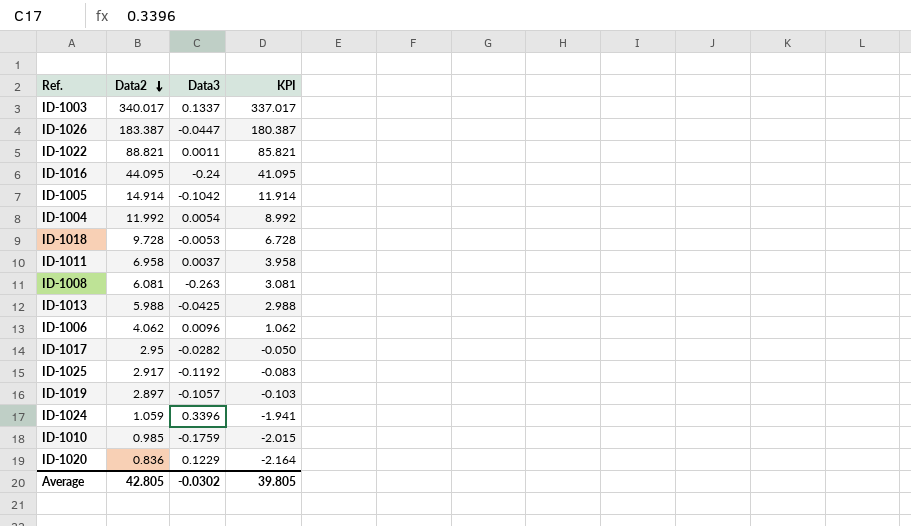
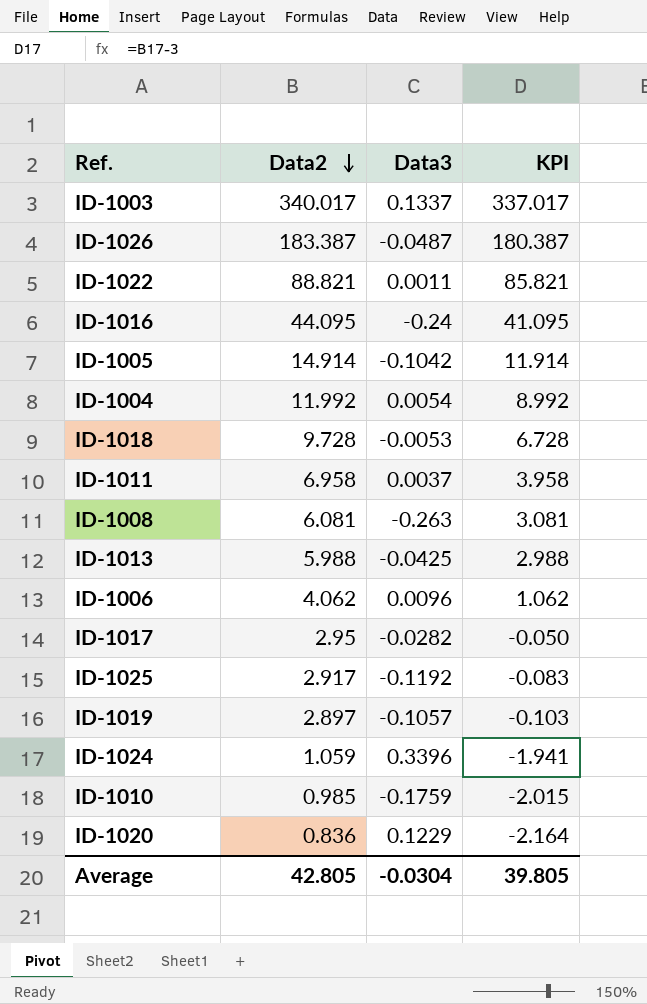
ID-1026 | Data3: -0.0447 -> -0.0487
Average | Data3: -0.0302 -> -0.0304

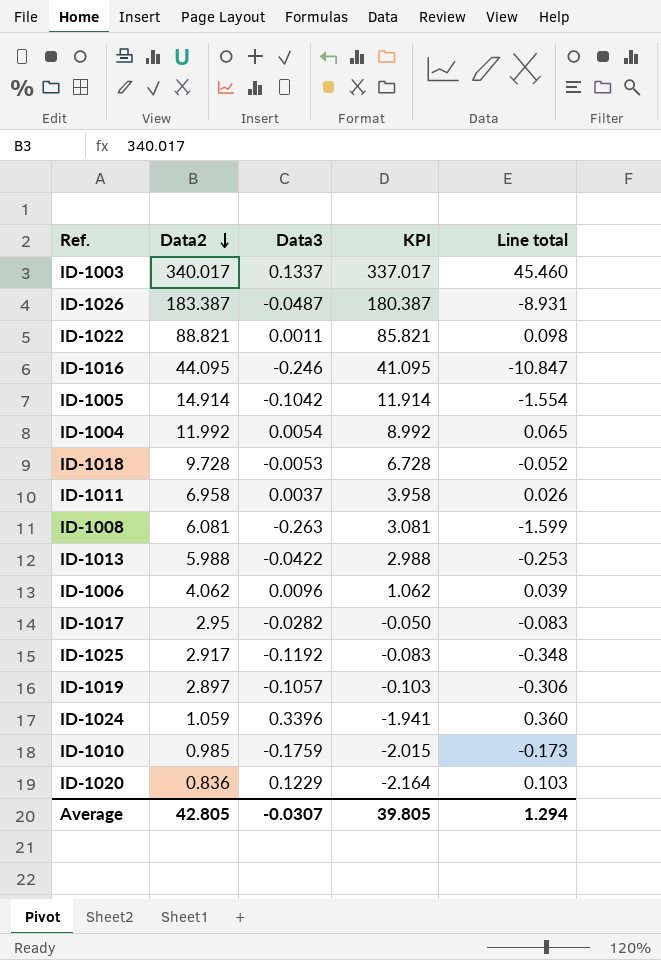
column Line total | formula: none -> [Data2] * [Data3]
ID-1016 | Data3: -0.24 -> -0.246
ID-1013 | Data3: -0.0425 -> -0.0422
Average | Data3: -0.0304 -> -0.0307

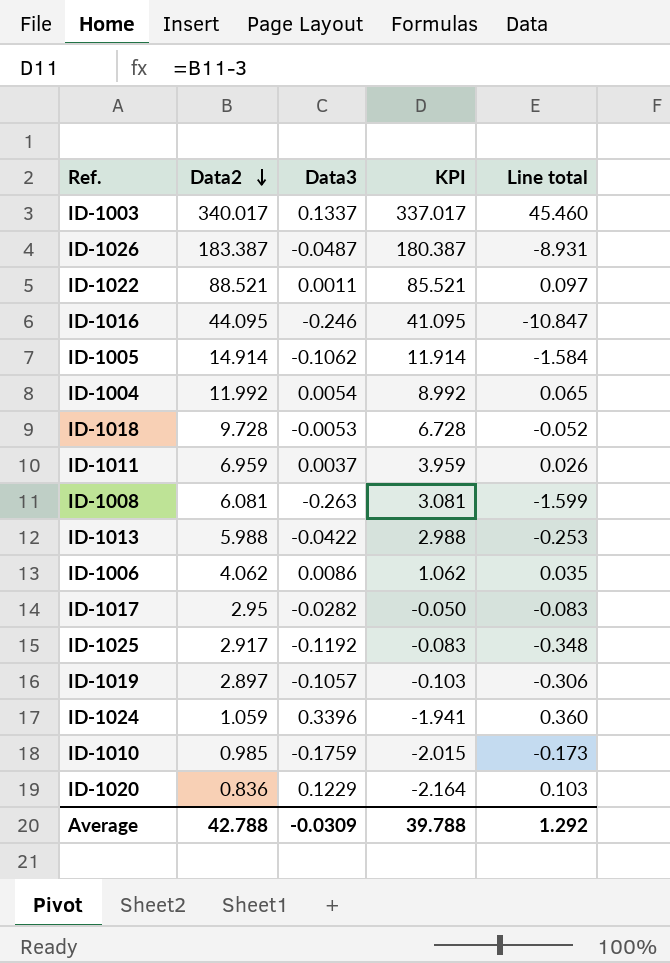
ID-1022 | Data2: 88.821 -> 88.521
ID-1022 | KPI: 85.821 -> 85.521
ID-1022 | Line total: 0.098 -> 0.097
ID-1005 | Data3: -0.1042 -> -0.1062
ID-1005 | Line total: -1.554 -> -1.584
ID-1011 | Data2: 6.958 -> 6.959
ID-1011 | KPI: 3.958 -> 3.959
ID-1006 | Data3: 0.0096 -> 0.0086
ID-1006 | Line total: 0.039 -> 0.035
Average | Data2: 42.805 -> 42.788
Average | Data3: -0.0307 -> -0.0309
Average | KPI: 39.805 -> 39.788
Average | Line total: 1.294 -> 1.292

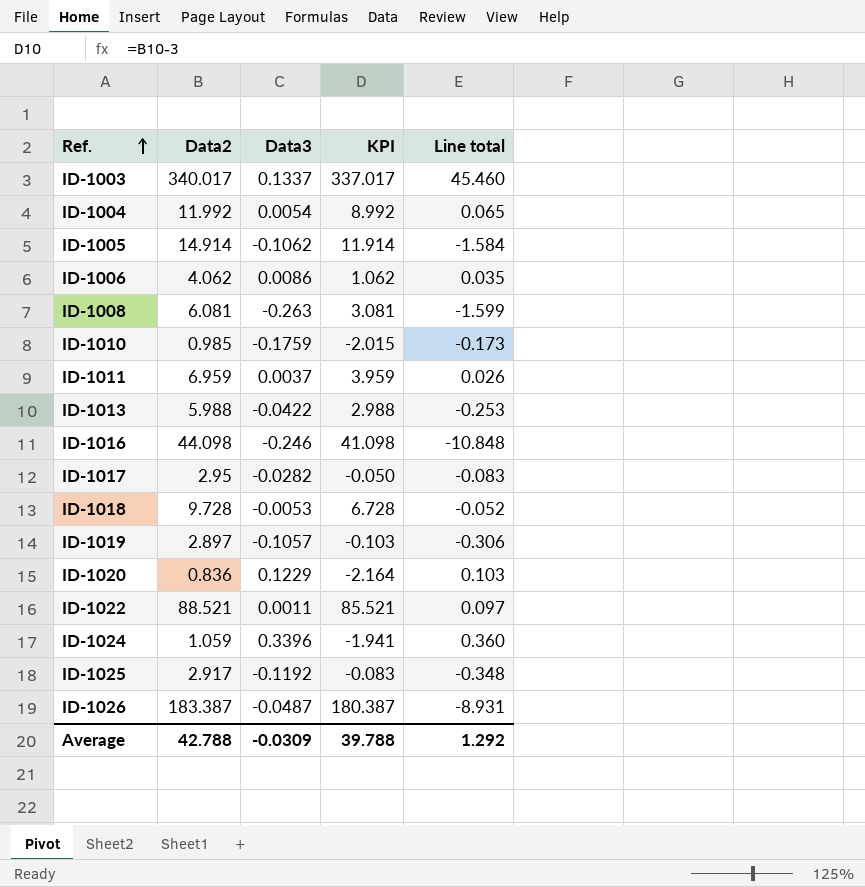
row order: Data2 descending -> Ref. ascending
ID-1016 | Data2: 44.095 -> 44.098
ID-1016 | KPI: 41.095 -> 41.098
ID-1016 | Line total: -10.847 -> -10.848

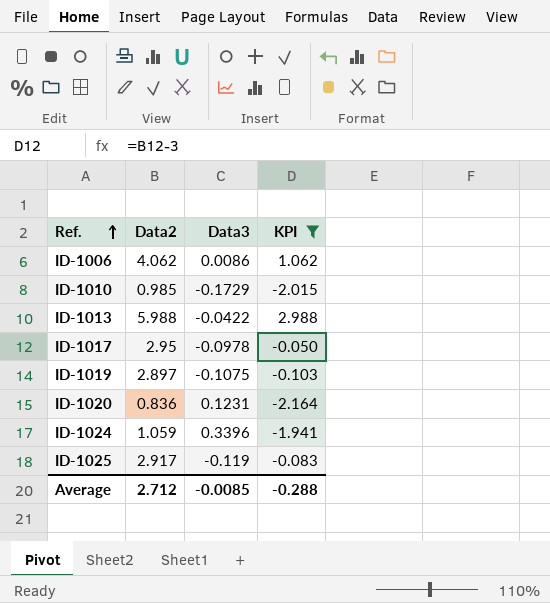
filter: none -> KPI <= 2.988
column Line total | formula: [Data2] * [Data3] -> none
ID-1010 | Data3: -0.1759 -> -0.1729
ID-1017 | Data3: -0.0282 -> -0.0978
ID-1019 | Data3: -0.1057 -> -0.1075
ID-1020 | Data3: 0.1229 -> 0.1231
ID-1025 | Data3: -0.1192 -> -0.119
Average | Data2: 42.788 -> 2.712
Average | Data3: -0.0309 -> -0.0085
Average | KPI: 39.788 -> -0.288

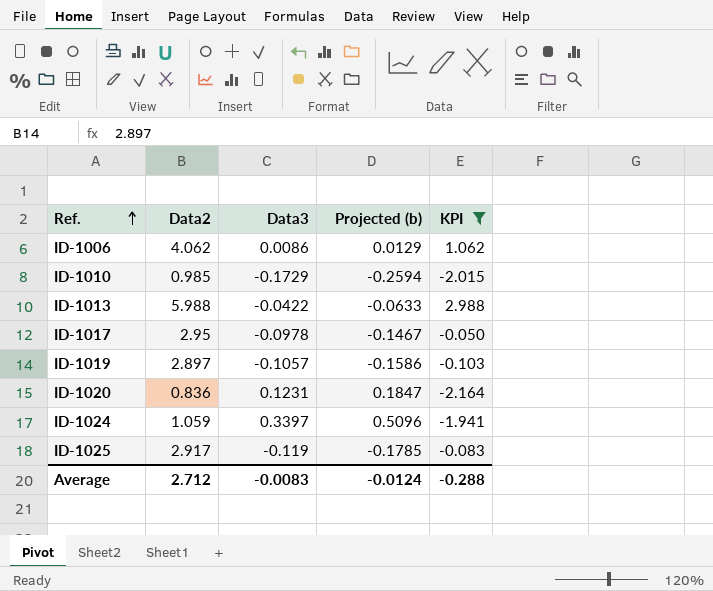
column Projected (b) | formula: none -> [Data3] * 1.5
ID-1019 | Data3: -0.1075 -> -0.1057
ID-1024 | Data3: 0.3396 -> 0.3397
Average | Data3: -0.0085 -> -0.0083

